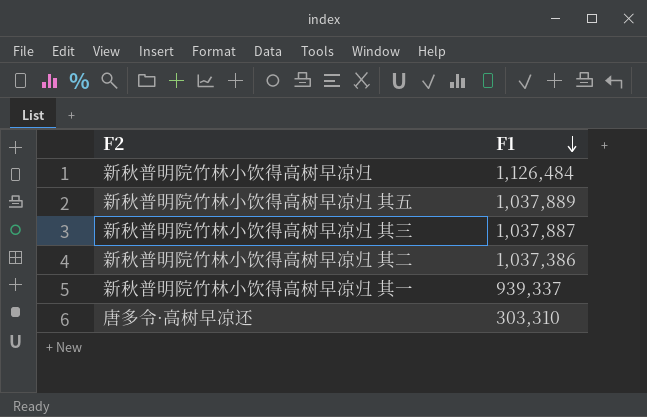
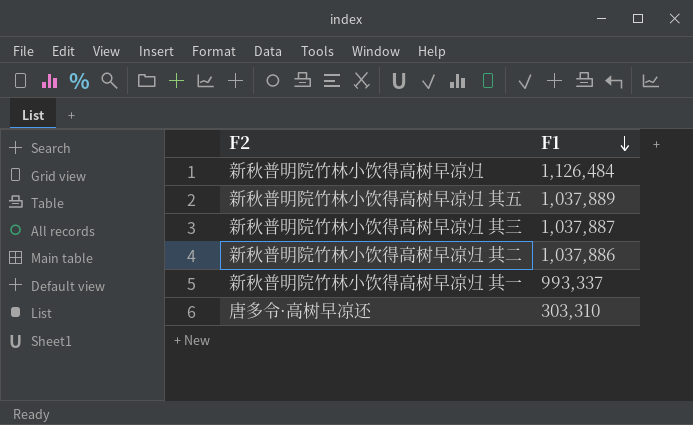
新秋普明院竹林小饮得高树早凉归 其二 | F1: 1,037,386 -> 1,037,886
新秋普明院竹林小饮得高树早凉归 其一 | F1: 939,337 -> 993,337

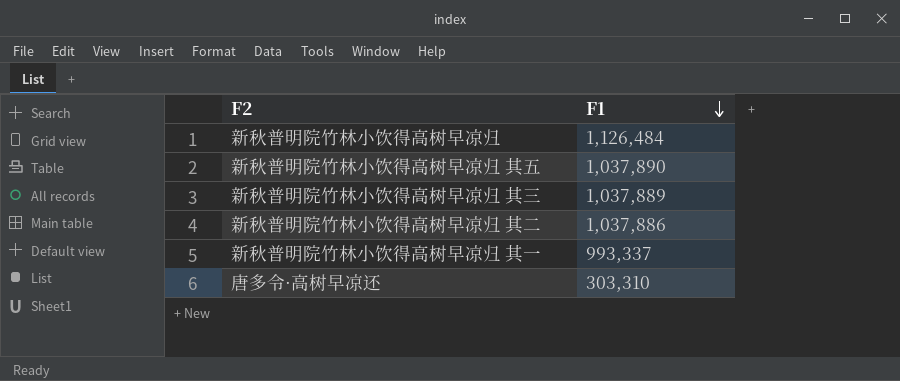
新秋普明院竹林小饮得高树早凉归 其五 | F1: 1,037,889 -> 1,037,890
新秋普明院竹林小饮得高树早凉归 其三 | F1: 1,037,887 -> 1,037,889

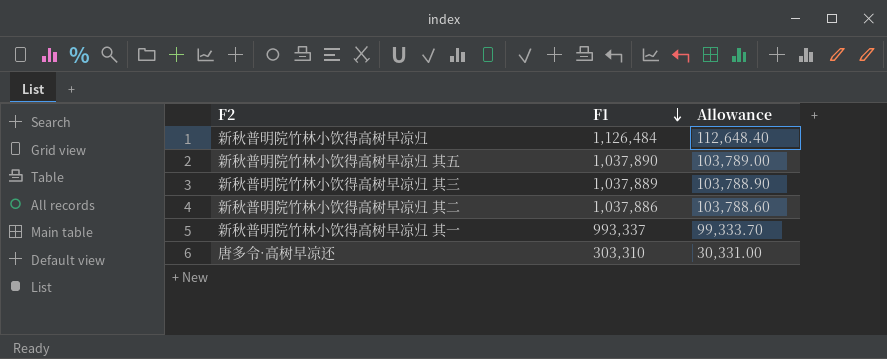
column Allowance | formula: none -> [F1] * 0.1

